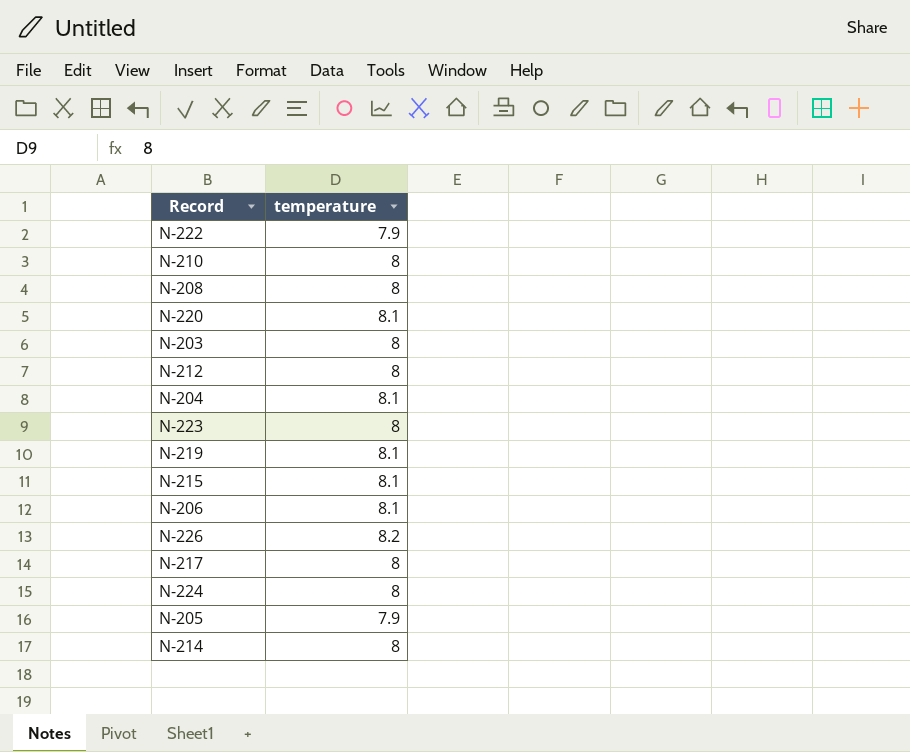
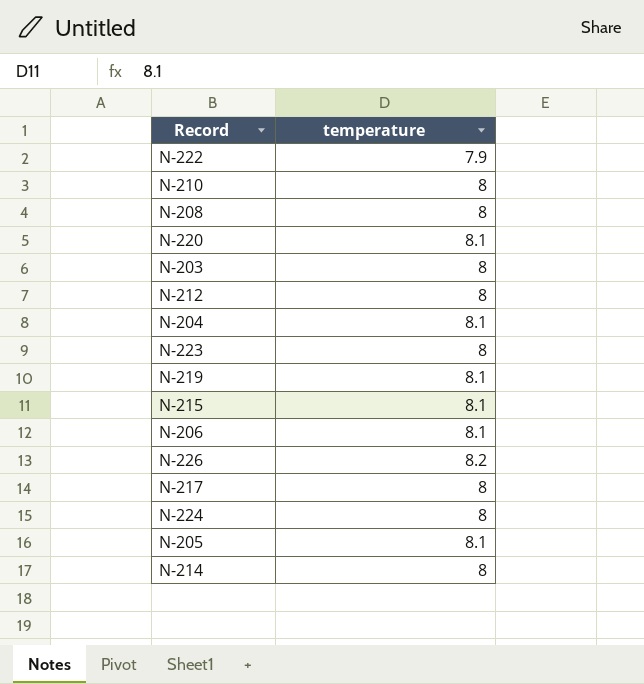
N-205 | temperature: 7.9 -> 8.1

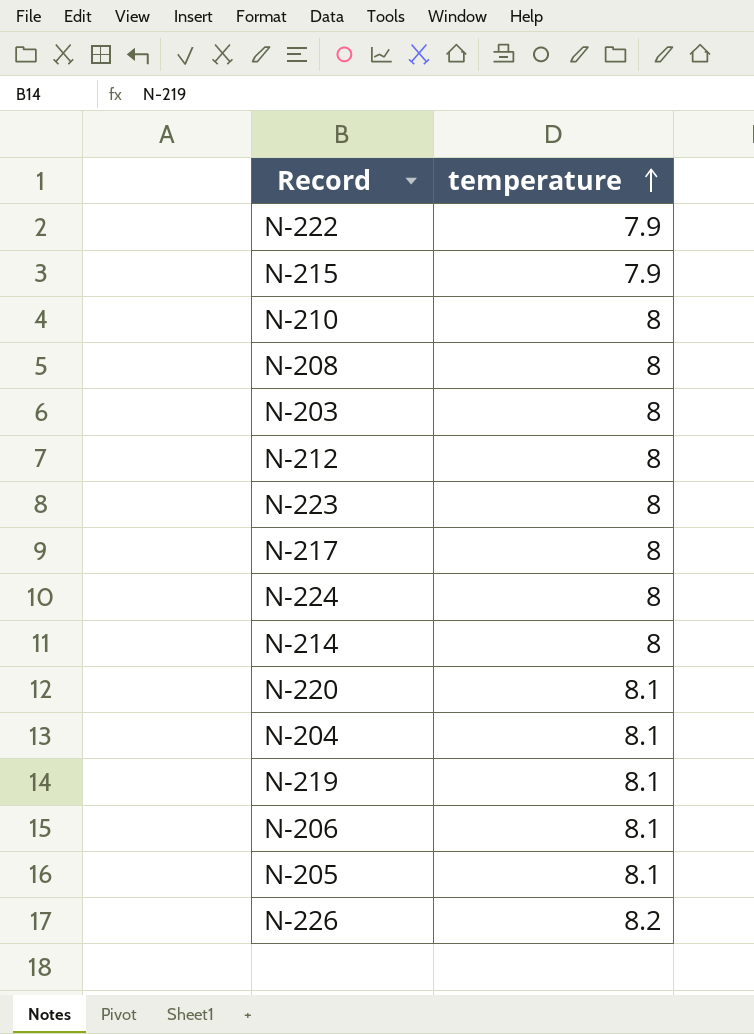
row order: none -> temperature ascending
N-215 | temperature: 8.1 -> 7.9

